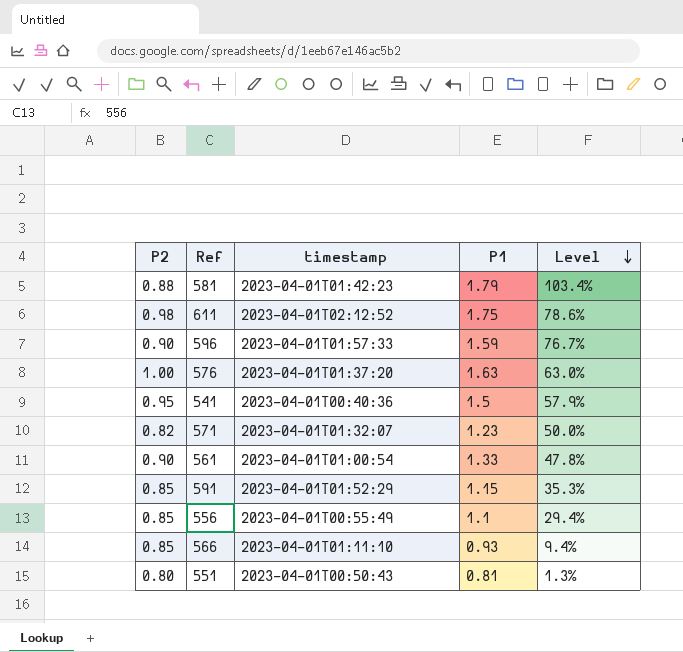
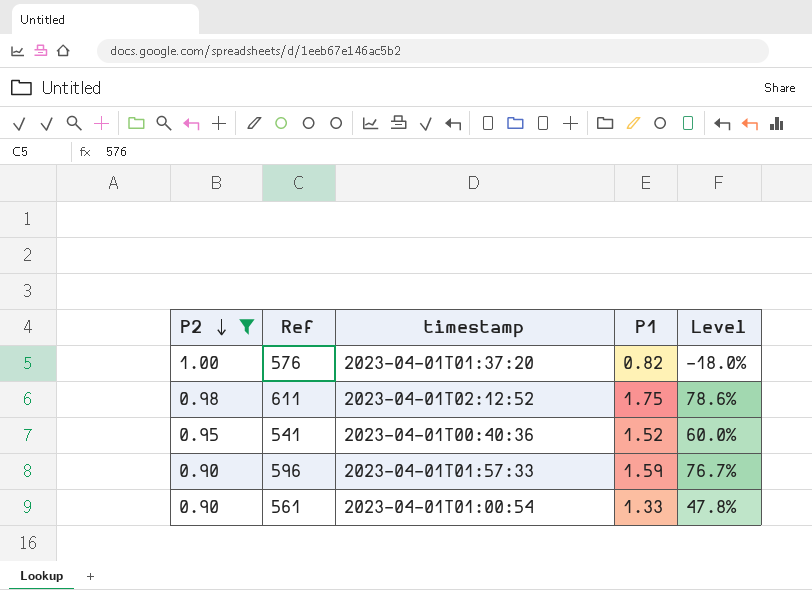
filter: none -> P2 >= 0.90
row order: Level descending -> P2 descending
576 | P1: 1.63 -> 0.82
576 | Level: 63.0% -> -18.0%
541 | P1: 1.5 -> 1.52
541 | Level: 57.9% -> 60.0%

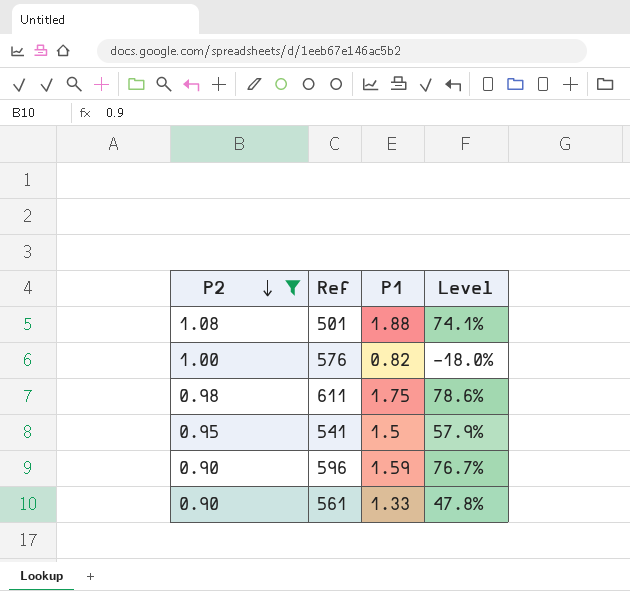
column timestamp | position: 3 -> none
row 501: none -> 1.08 | 1.88 | 74.1%
541 | P1: 1.52 -> 1.5
541 | Level: 60.0% -> 57.9%

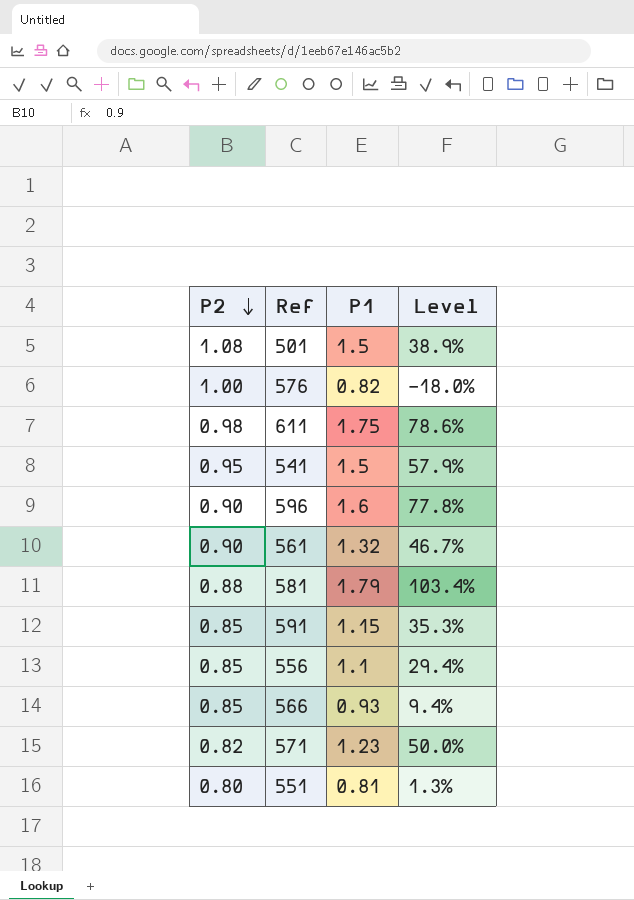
filter: P2 >= 0.90 -> none
501 | P1: 1.88 -> 1.5
501 | Level: 74.1% -> 38.9%
596 | P1: 1.59 -> 1.6
596 | Level: 76.7% -> 77.8%
561 | P1: 1.33 -> 1.32
561 | Level: 47.8% -> 46.7%

